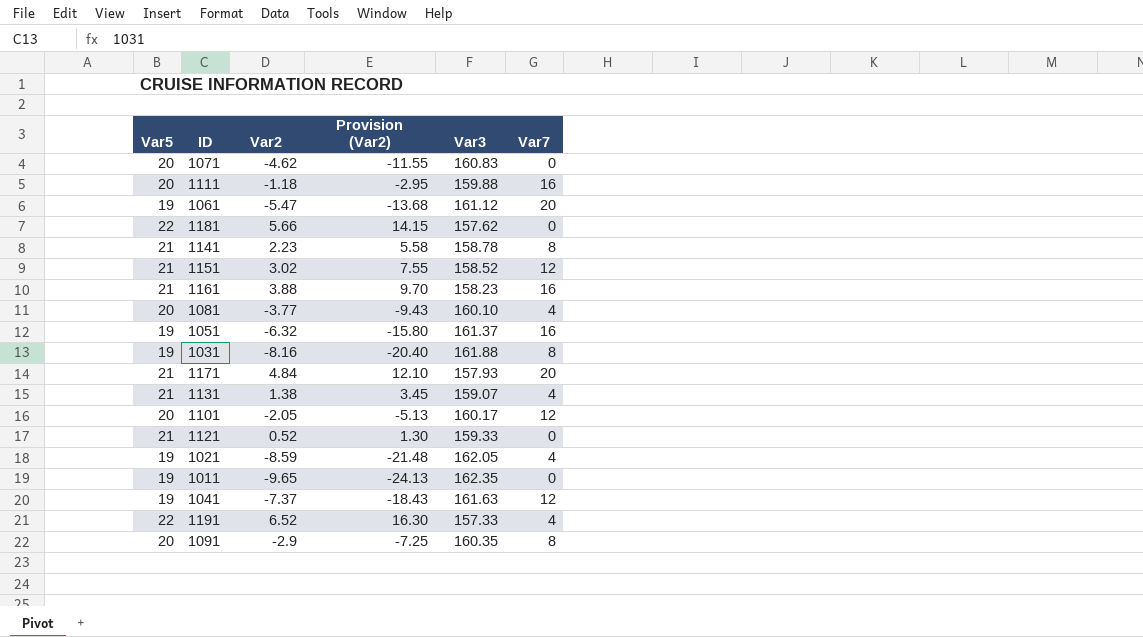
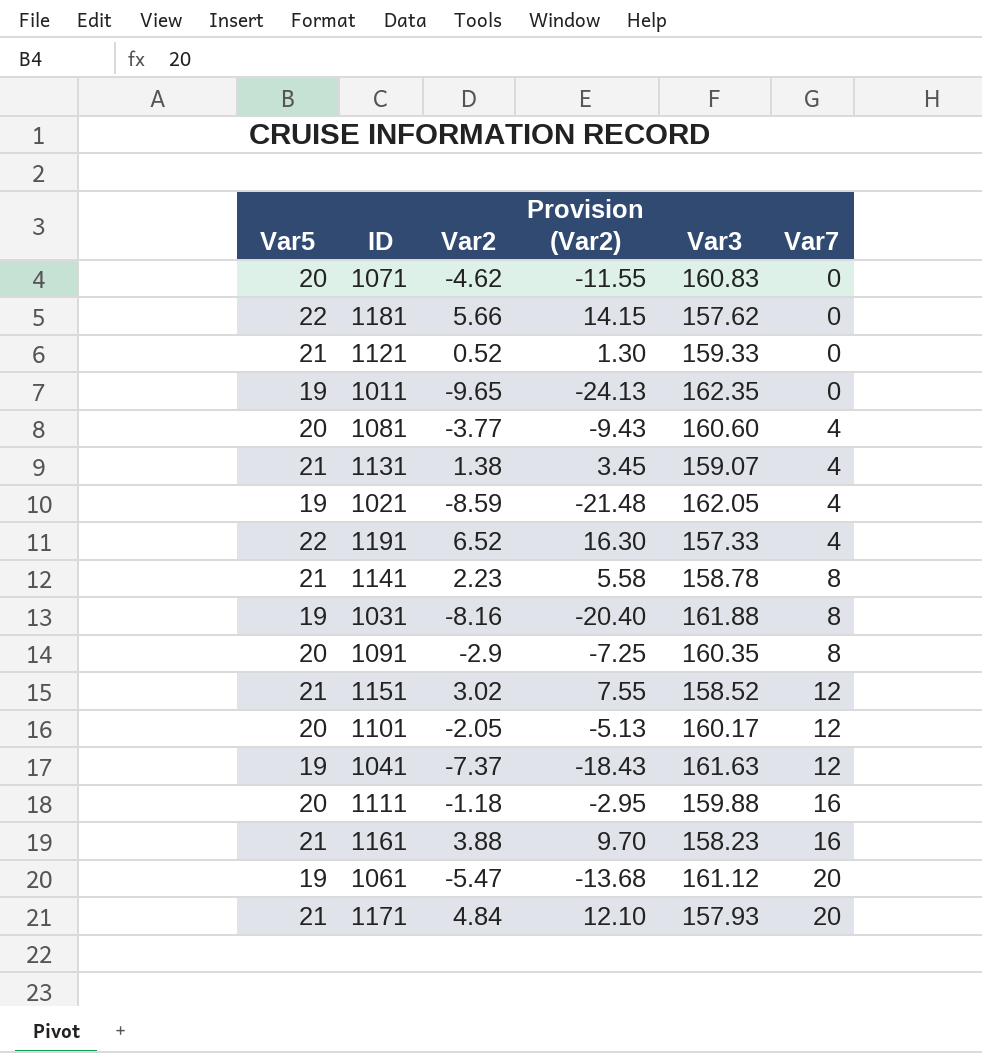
row order: none -> Var7 ascending
row 1051: 19 | -6.32 | -15.80 | 161.37 | 16 -> none
1081 | Var3: 160.10 -> 160.60

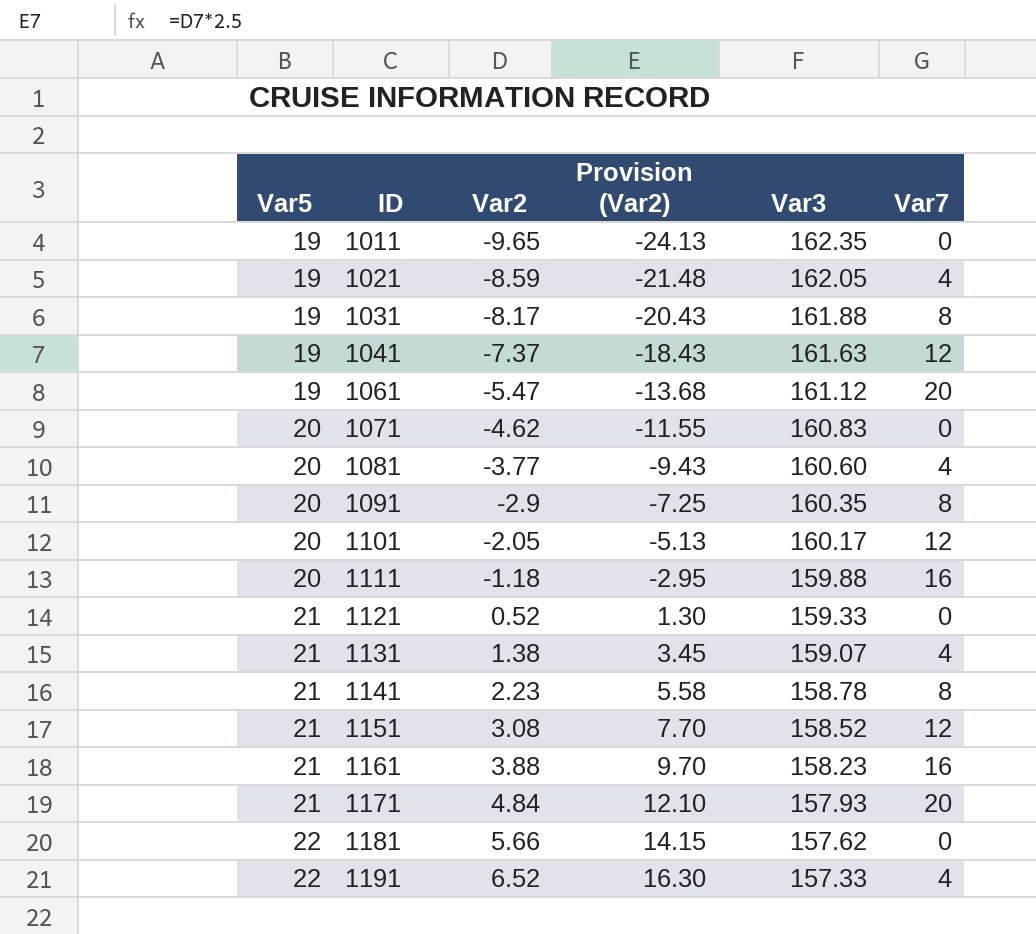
row order: Var7 ascending -> Var5 ascending
1031 | Var2: -8.16 -> -8.17
1031 | Provision (Var2): -20.40 -> -20.43
1151 | Var2: 3.02 -> 3.08
1151 | Provision (Var2): 7.55 -> 7.70

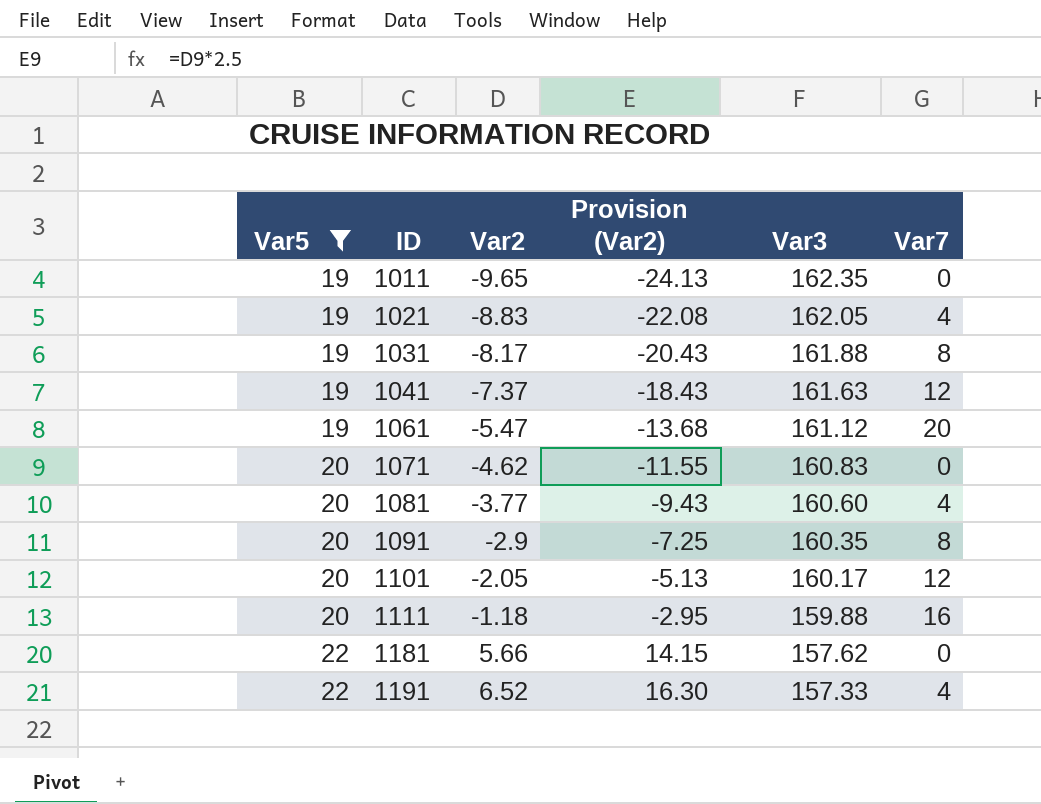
filter: none -> Var5 != 21
1021 | Var2: -8.59 -> -8.83
1021 | Provision (Var2): -21.48 -> -22.08

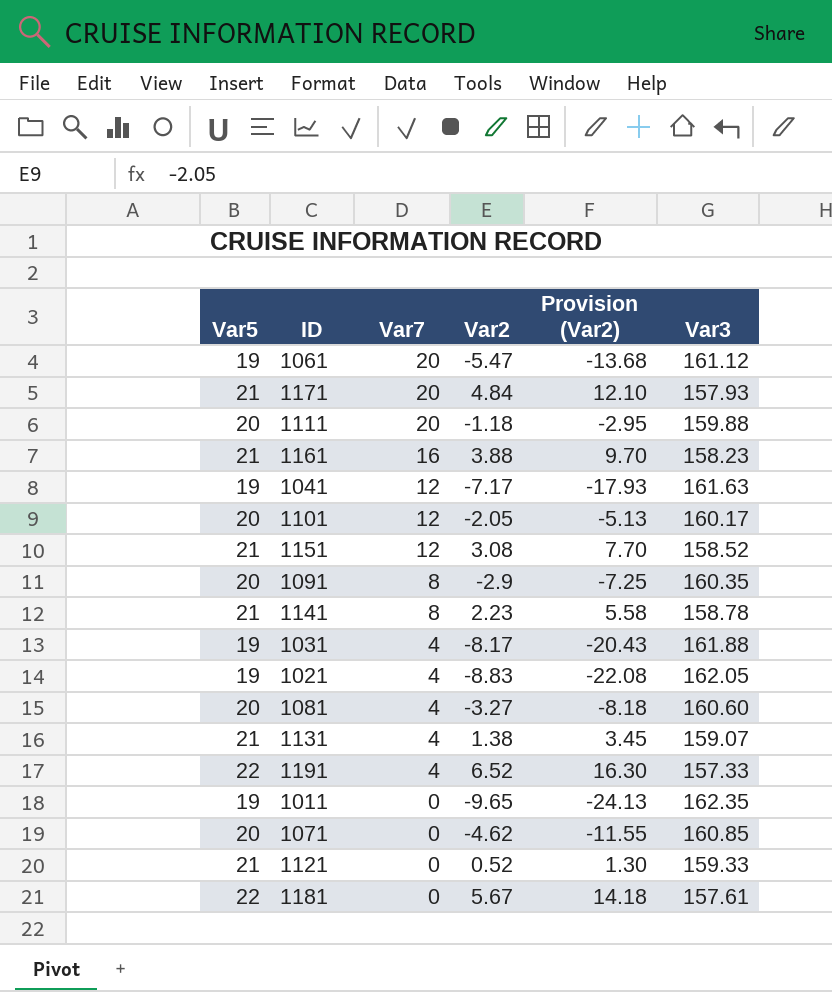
filter: Var5 != 21 -> none
row order: Var5 ascending -> Var7 descending
column Var7 | position: 6 -> 3
1111 | Var7: 16 -> 20
1041 | Var2: -7.37 -> -7.17
1041 | Provision (Var2): -18.43 -> -17.93
1031 | Var7: 8 -> 4
1081 | Var2: -3.77 -> -3.27
1081 | Provision (Var2): -9.43 -> -8.18
1071 | Var3: 160.83 -> 160.85
1181 | Var2: 5.66 -> 5.67
1181 | Provision (Var2): 14.15 -> 14.18
1181 | Var3: 157.62 -> 157.61

